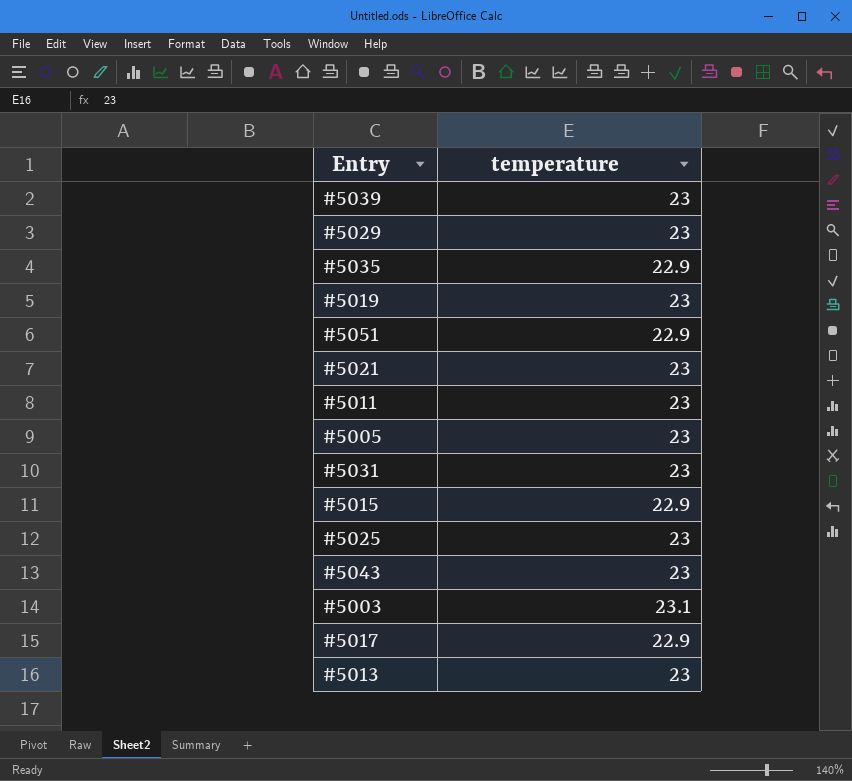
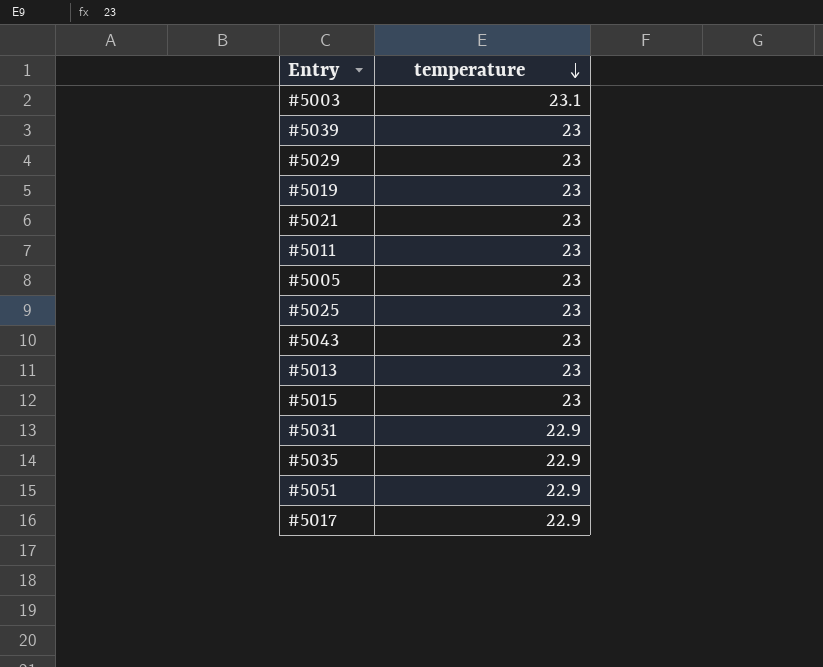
row order: none -> temperature descending
#5015 | temperature: 22.9 -> 23
#5031 | temperature: 23 -> 22.9

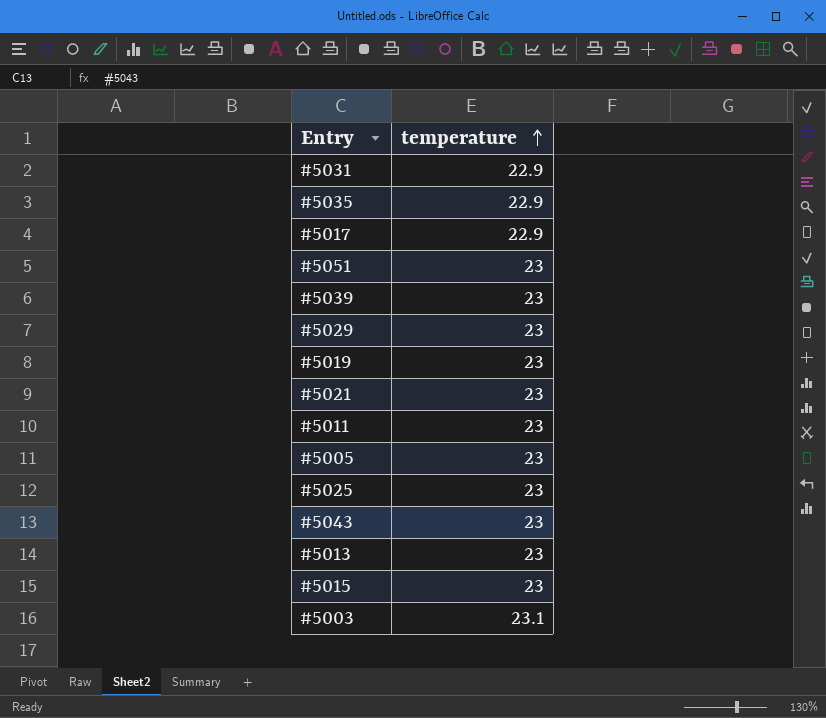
row order: temperature descending -> temperature ascending
#5051 | temperature: 22.9 -> 23

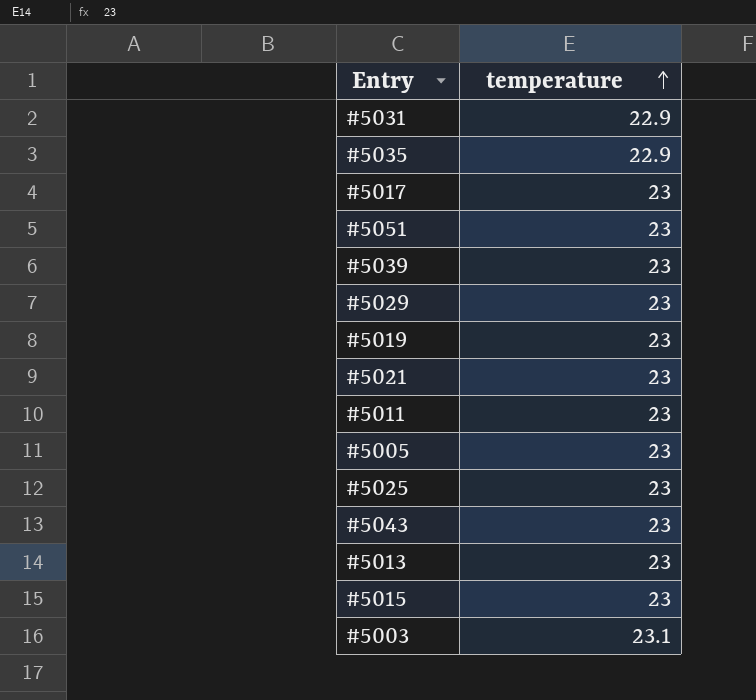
#5017 | temperature: 22.9 -> 23

